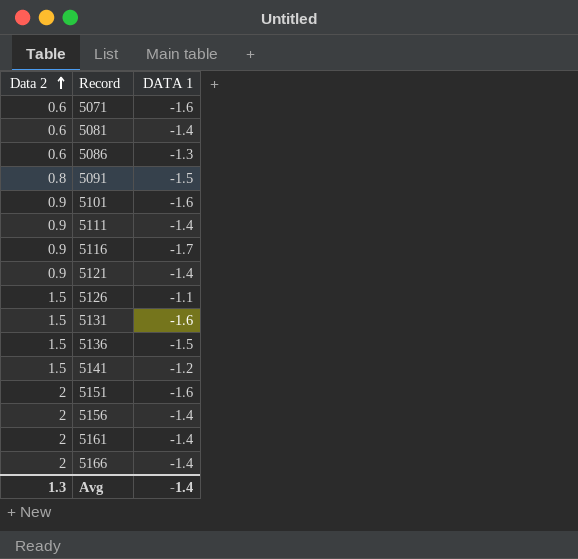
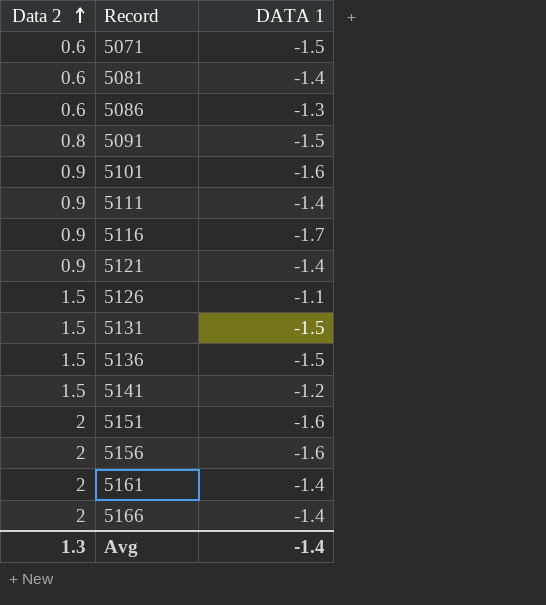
5071 | DATA 1: -1.6 -> -1.5
5131 | DATA 1: -1.6 -> -1.5
5156 | DATA 1: -1.4 -> -1.6

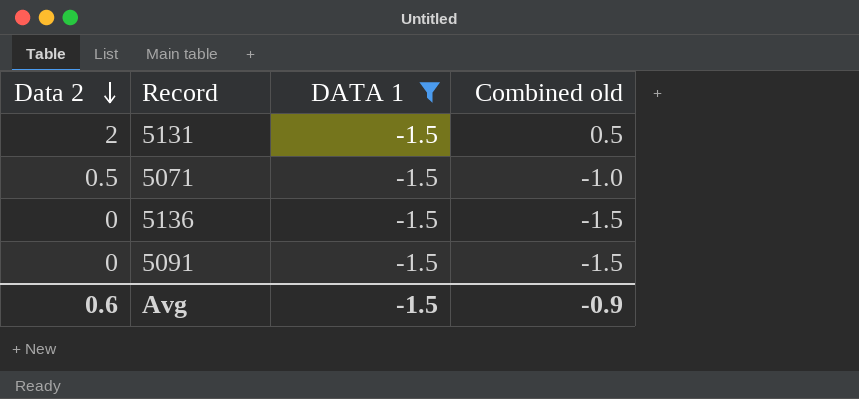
filter: none -> DATA 1 = -1.5
row order: Data 2 ascending -> Data 2 descending
column Combined old | formula: none -> [Data 2] + [DATA 1]
5131 | Data 2: 1.5 -> 2
5071 | Data 2: 0.6 -> 0.5
5136 | Data 2: 1.5 -> 0
5091 | Data 2: 0.8 -> 0
Avg | Data 2: 1.3 -> 0.6
Avg | DATA 1: -1.4 -> -1.5

